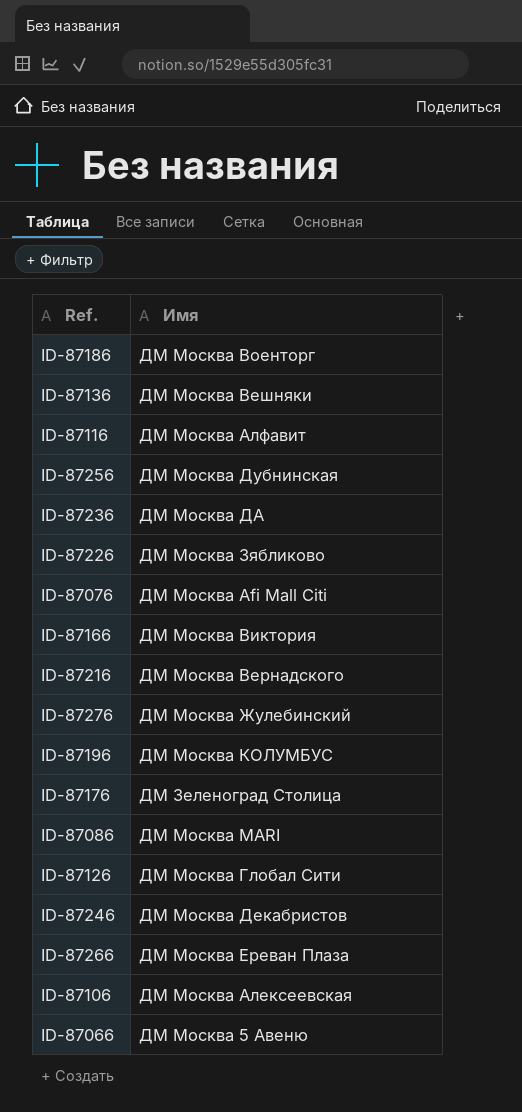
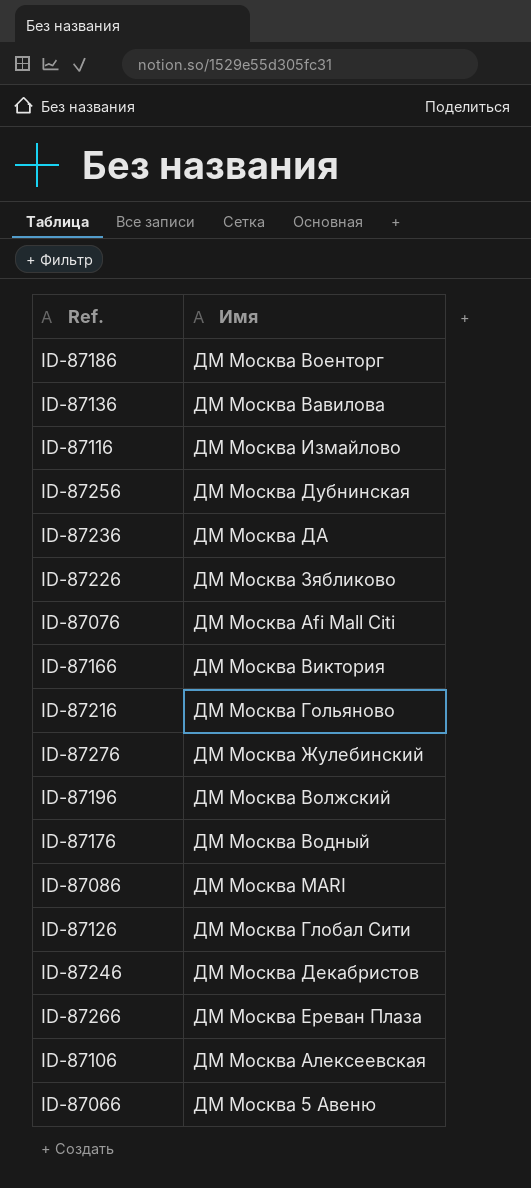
ID-87136 | Имя: ДМ Москва Вешняки -> ДМ Москва Вавилова
ID-87116 | Имя: ДМ Москва Алфавит -> ДМ Москва Измайлово
ID-87216 | Имя: ДМ Москва Вернадского -> ДМ Москва Гольяново
ID-87196 | Имя: ДМ Москва КОЛУМБУС -> ДМ Москва Волжский
ID-87176 | Имя: ДМ Зеленоград Столица -> ДМ Москва Водный

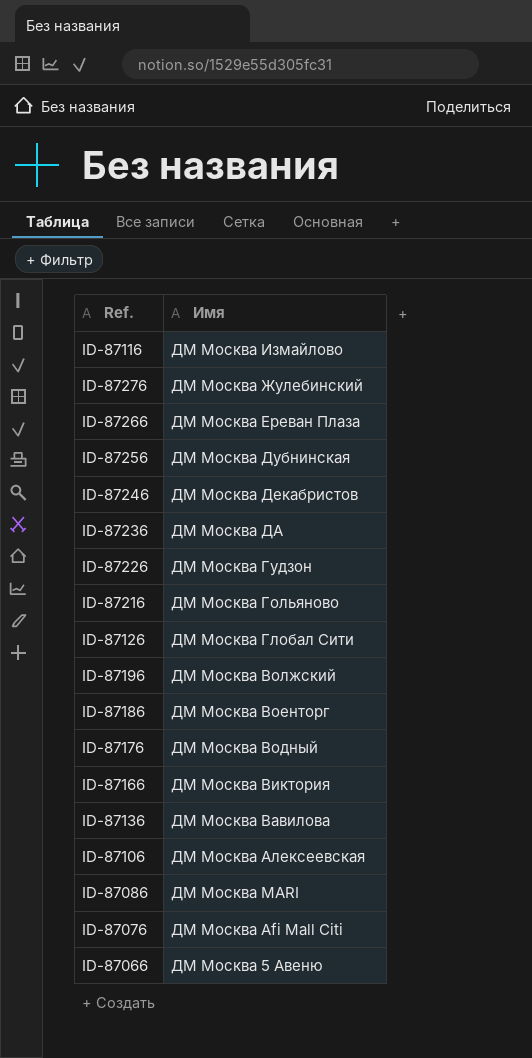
row order: none -> Имя descending
ID-87226 | Имя: ДМ Москва Зябликово -> ДМ Москва Гудзон

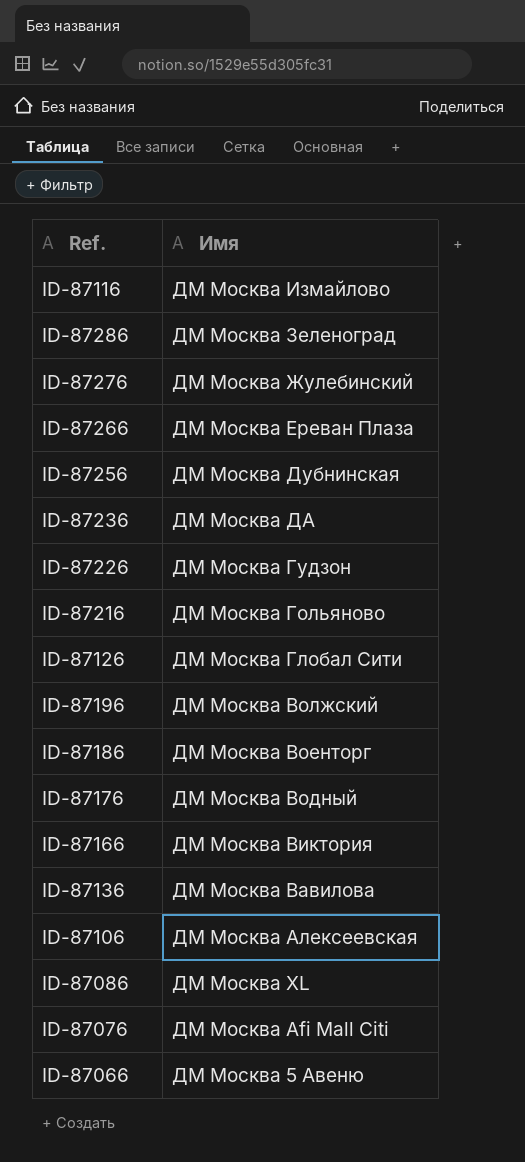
row ID-87246: ДМ Москва Декабристов -> none
row ID-87286: none -> ДМ Москва Зеленоград
ID-87086 | Имя: ДМ Москва MARI -> ДМ Москва XL

